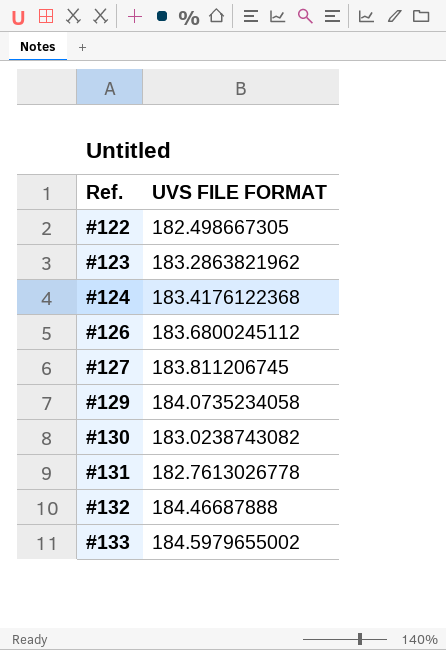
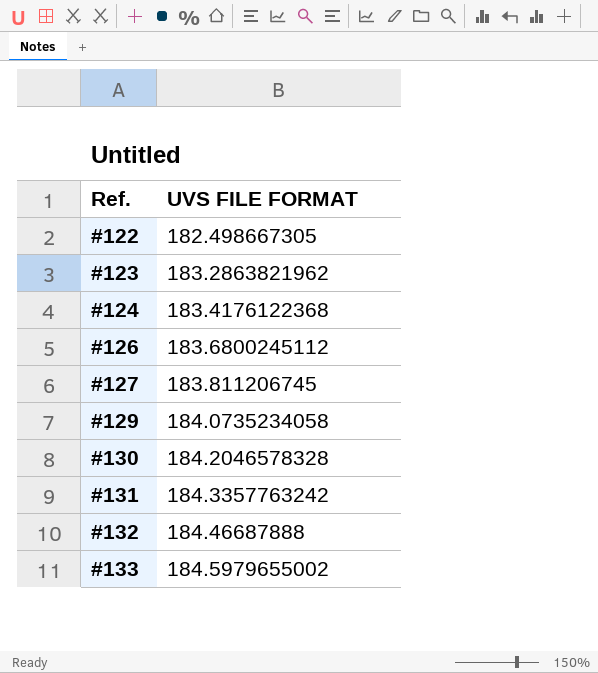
#130 | UVS FILE FORMAT: 183.0238743082 -> 184.2046578328
#131 | UVS FILE FORMAT: 182.7613026778 -> 184.3357763242

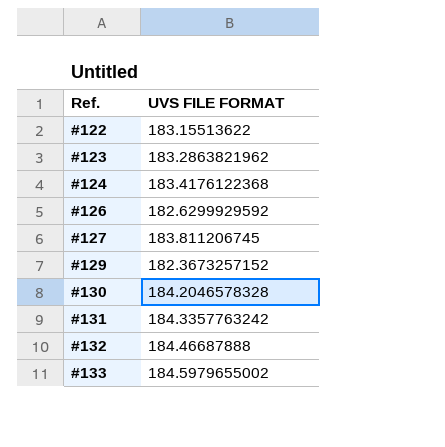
#122 | UVS FILE FORMAT: 182.498667305 -> 183.15513622
#126 | UVS FILE FORMAT: 183.6800245112 -> 182.6299929592
#129 | UVS FILE FORMAT: 184.0735234058 -> 182.3673257152

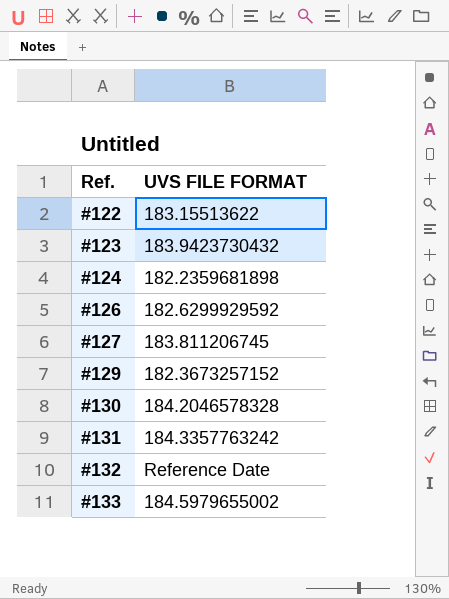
#123 | UVS FILE FORMAT: 183.2863821962 -> 183.9423730432
#124 | UVS FILE FORMAT: 183.4176122368 -> 182.2359681898
#132 | UVS FILE FORMAT: 184.46687888 -> Reference Date

